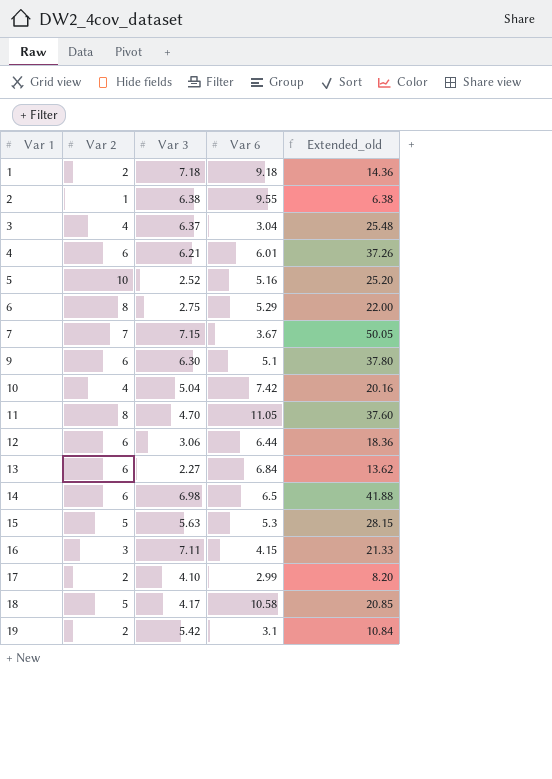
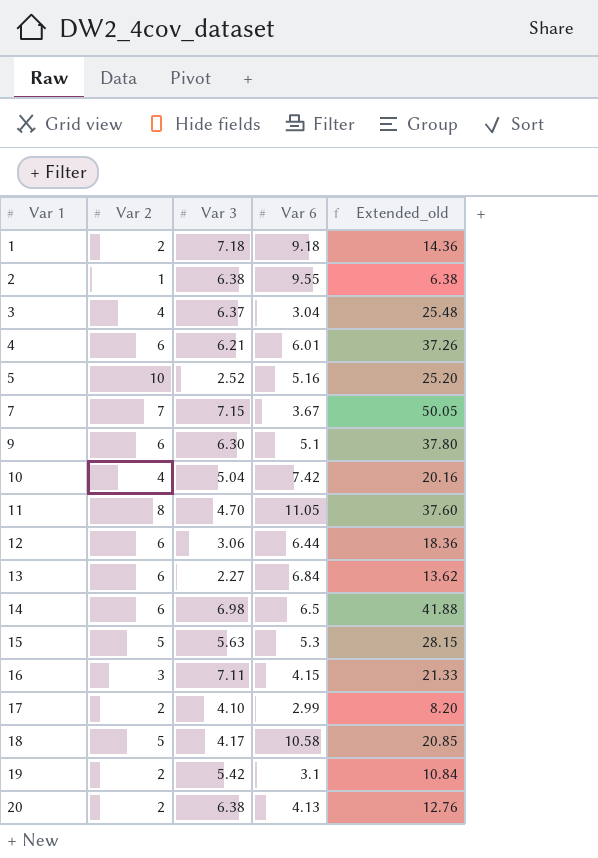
row 6: 8 | 2.75 | 5.29 | 22.00 -> none
row 20: none -> 2 | 6.38 | 4.13 | 12.76

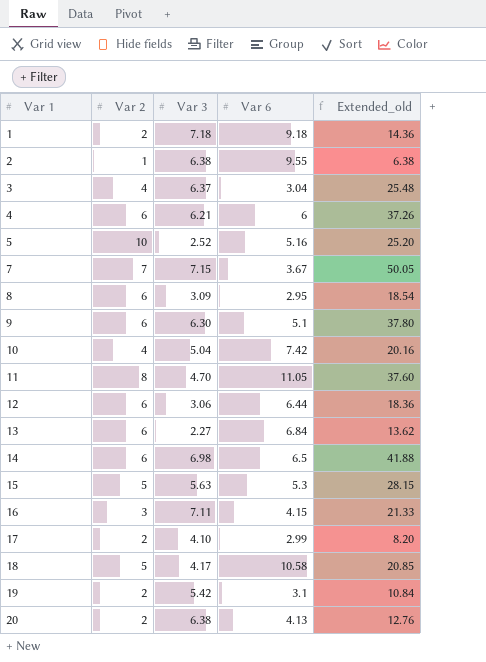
4 | Var 6: 6.01 -> 6
row 8: none -> 6 | 3.09 | 2.95 | 18.54

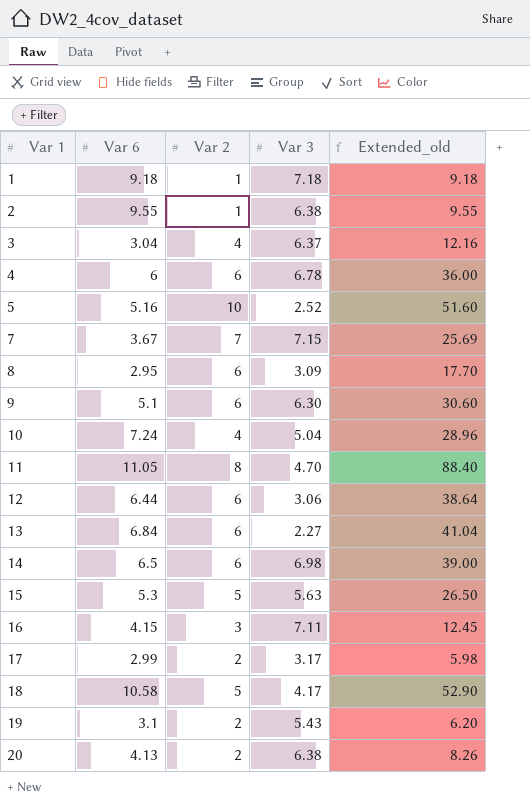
column Var 6 | position: 4 -> 2
column Extended_old | formula: [Var 2] * [Var 3] -> [Var 6] * [Var 2]
1 | Var 2: 2 -> 1
4 | Var 3: 6.21 -> 6.78
10 | Var 6: 7.42 -> 7.24
17 | Var 3: 4.10 -> 3.17
19 | Var 3: 5.42 -> 5.43

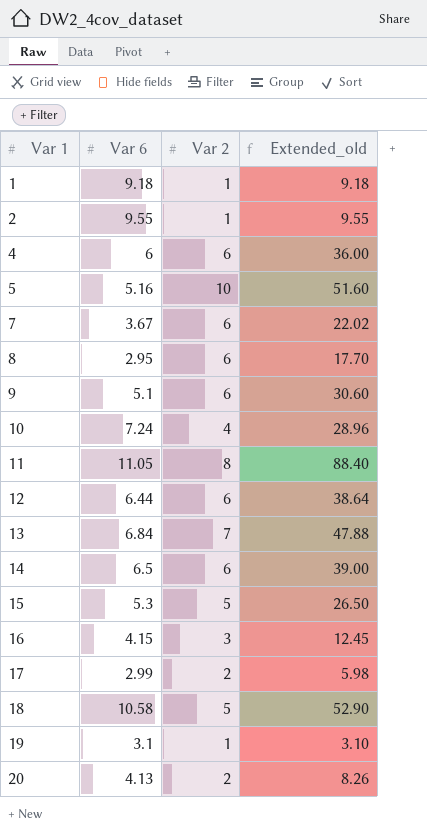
column Var 3 | position: 4 -> none
row 3: 3.04 | 4 | 6.37 | 12.16 -> none
7 | Var 2: 7 -> 6
7 | Extended_old: 25.69 -> 22.02
13 | Var 2: 6 -> 7
13 | Extended_old: 41.04 -> 47.88
19 | Var 2: 2 -> 1
19 | Extended_old: 6.20 -> 3.10

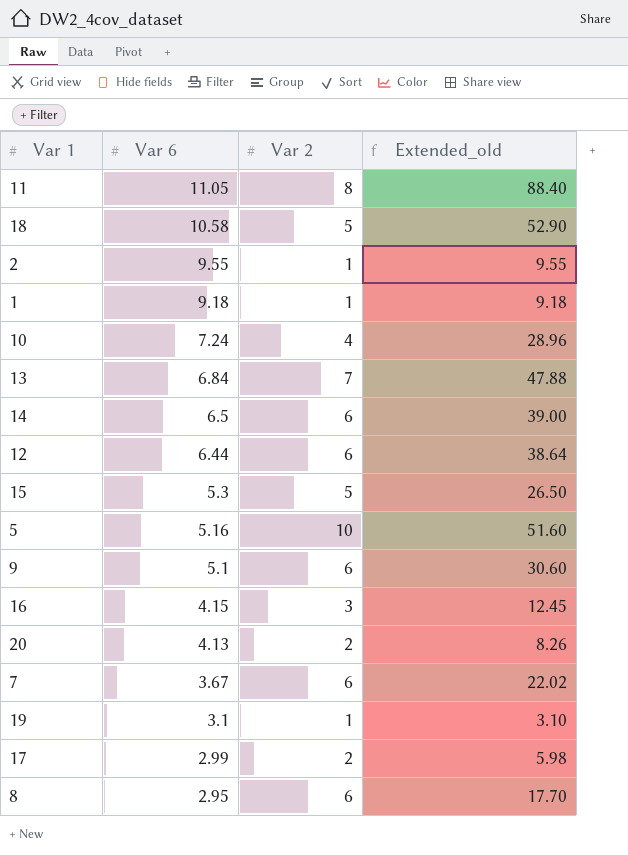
row order: Var 1 ascending -> Var 6 descending
row 4: 6 | 6 | 36.00 -> none

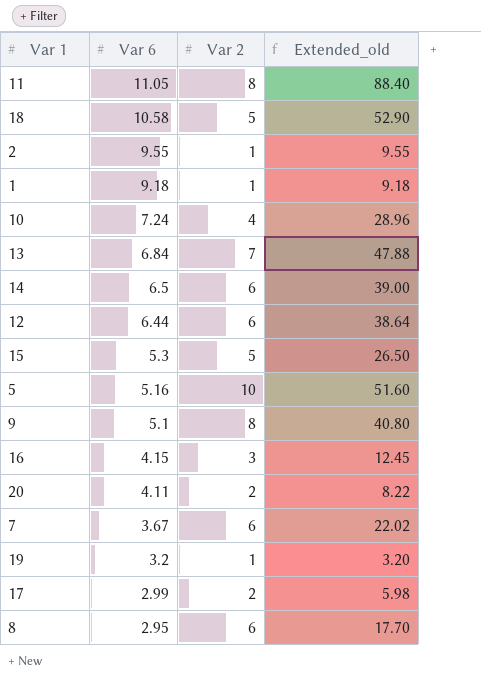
9 | Var 2: 6 -> 8
9 | Extended_old: 30.60 -> 40.80
20 | Var 6: 4.13 -> 4.11
20 | Extended_old: 8.26 -> 8.22
19 | Var 6: 3.1 -> 3.2
19 | Extended_old: 3.10 -> 3.20

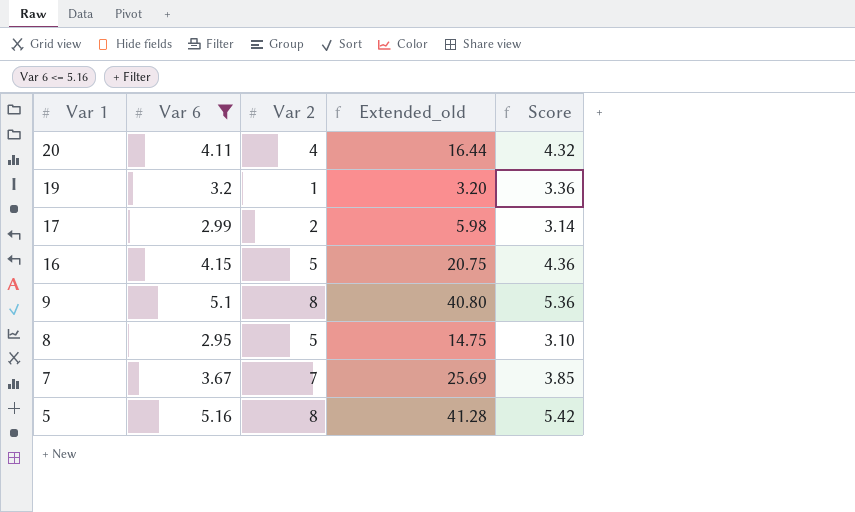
filter: none -> Var 6 <= 5.16
row order: Var 6 descending -> Var 1 descending
column Score | formula: none -> [Var 6] * 1.05
20 | Var 2: 2 -> 4
20 | Extended_old: 8.22 -> 16.44
16 | Var 2: 3 -> 5
16 | Extended_old: 12.45 -> 20.75
8 | Var 2: 6 -> 5
8 | Extended_old: 17.70 -> 14.75
7 | Var 2: 6 -> 7
7 | Extended_old: 22.02 -> 25.69
5 | Var 2: 10 -> 8
5 | Extended_old: 51.60 -> 41.28

